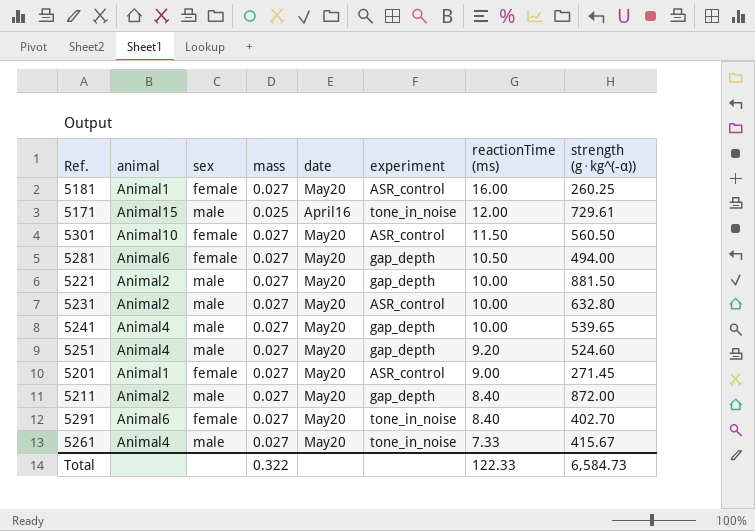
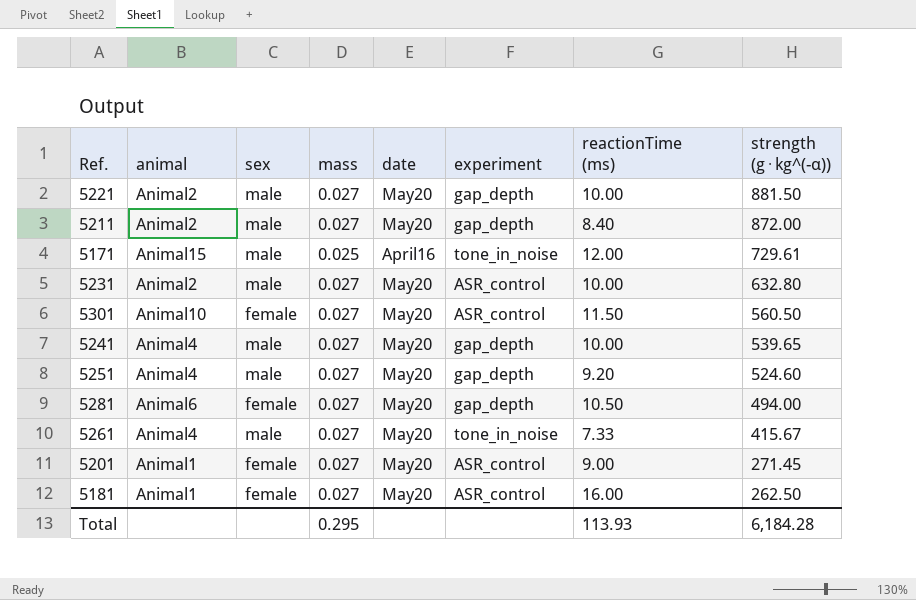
row order: reactionTime (ms) descending -> strength (g⋅kg^(-α)) descending
row 5291: Animal6 | female | 0.027 | May20 | tone_in_noise | 8.40 | 402.70 -> none
5181 | strength (g⋅kg^(-α)): 260.25 -> 262.50
Total | mass: 0.322 -> 0.295
Total | reactionTime (ms): 122.33 -> 113.93
Total | strength (g⋅kg^(-α)): 6,584.73 -> 6,184.28

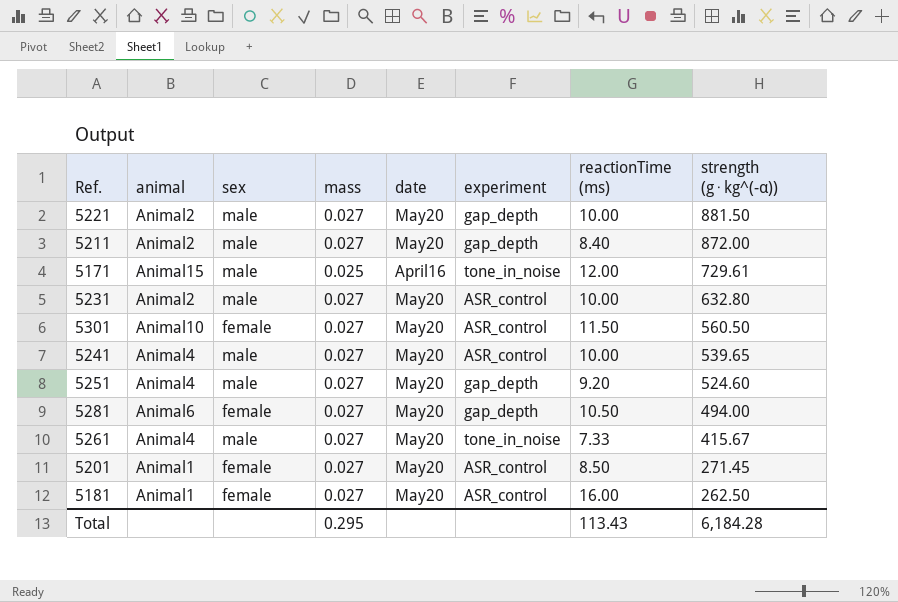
5241 | experiment: gap_depth -> ASR_control
5201 | reactionTime (ms): 9.00 -> 8.50
Total | reactionTime (ms): 113.93 -> 113.43

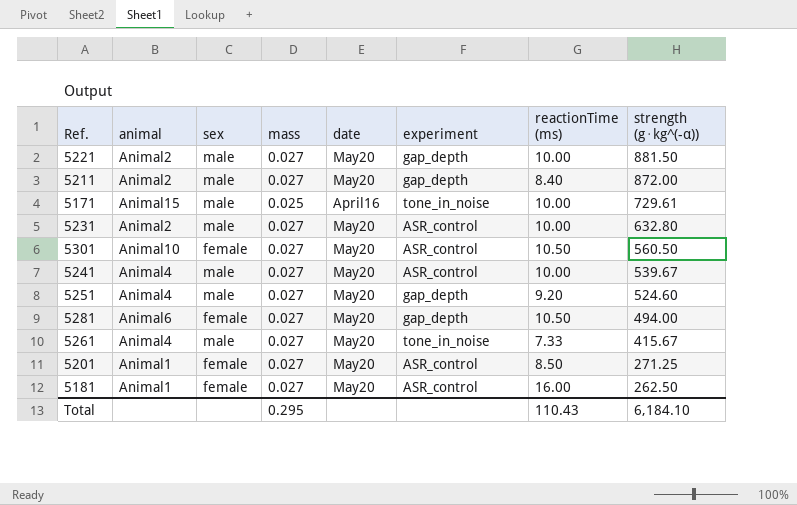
5171 | reactionTime (ms): 12.00 -> 10.00
5301 | reactionTime (ms): 11.50 -> 10.50
5241 | strength (g⋅kg^(-α)): 539.65 -> 539.67
5201 | strength (g⋅kg^(-α)): 271.45 -> 271.25
Total | reactionTime (ms): 113.43 -> 110.43
Total | strength (g⋅kg^(-α)): 6,184.28 -> 6,184.10

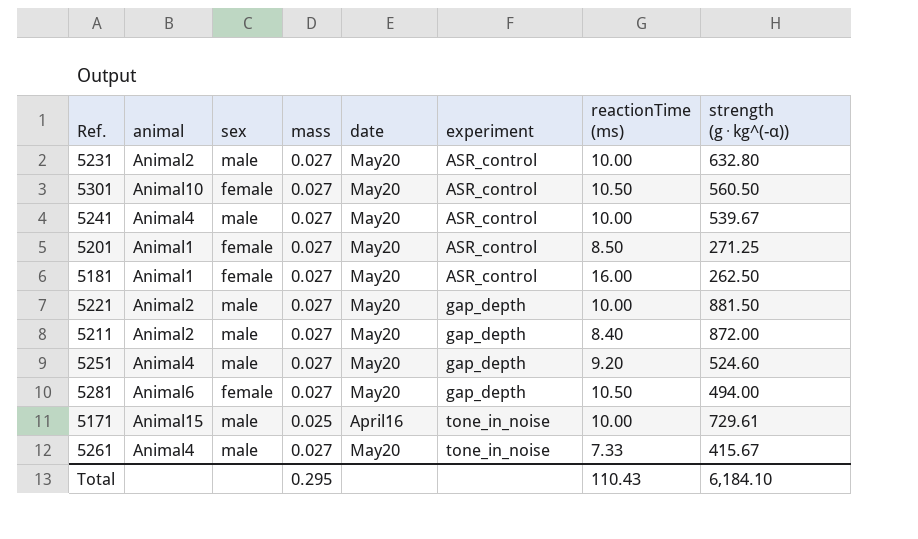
row order: strength (g⋅kg^(-α)) descending -> experiment ascending

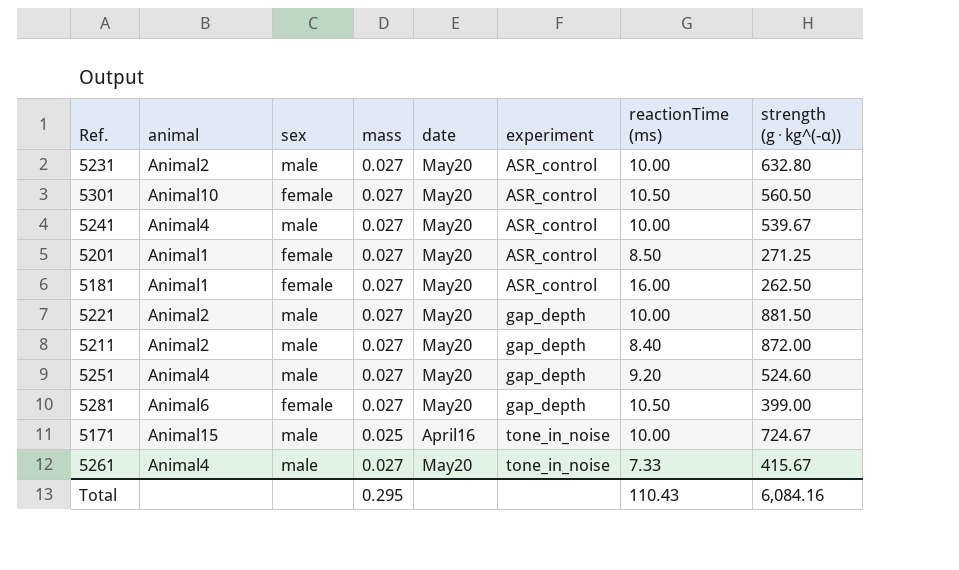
5281 | strength (g⋅kg^(-α)): 494.00 -> 399.00
5171 | strength (g⋅kg^(-α)): 729.61 -> 724.67
Total | strength (g⋅kg^(-α)): 6,184.10 -> 6,084.16

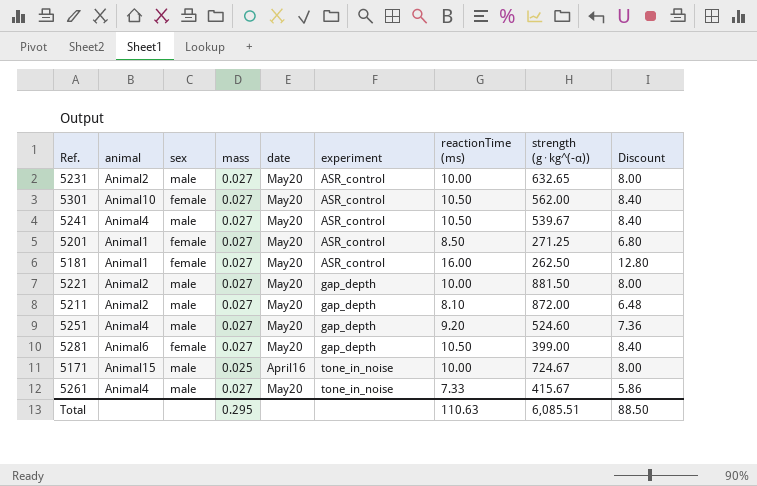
column Discount | formula: none -> [reactionTime (ms)] * 0.8
5231 | strength (g⋅kg^(-α)): 632.80 -> 632.65
5301 | strength (g⋅kg^(-α)): 560.50 -> 562.00
5241 | reactionTime (ms): 10.00 -> 10.50
5211 | reactionTime (ms): 8.40 -> 8.10
Total | reactionTime (ms): 110.43 -> 110.63
Total | strength (g⋅kg^(-α)): 6,084.16 -> 6,085.51

